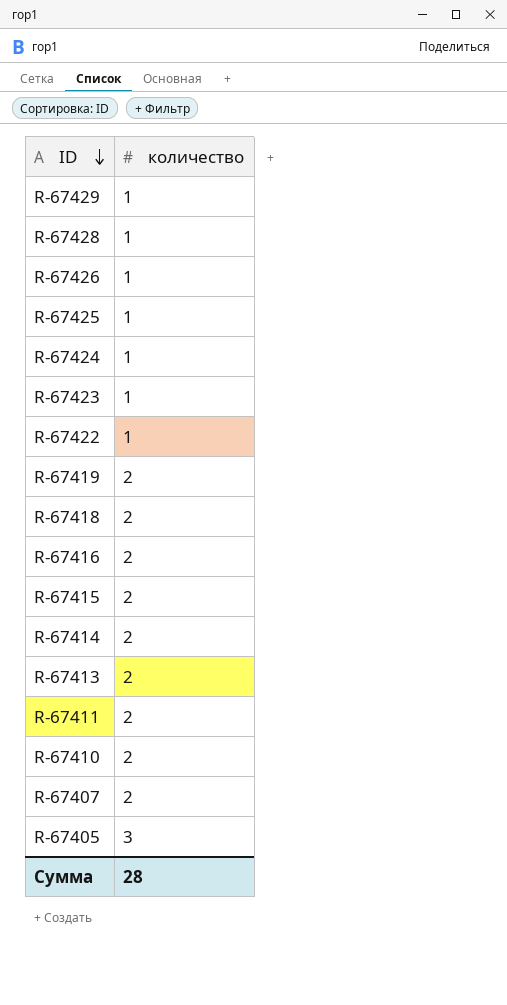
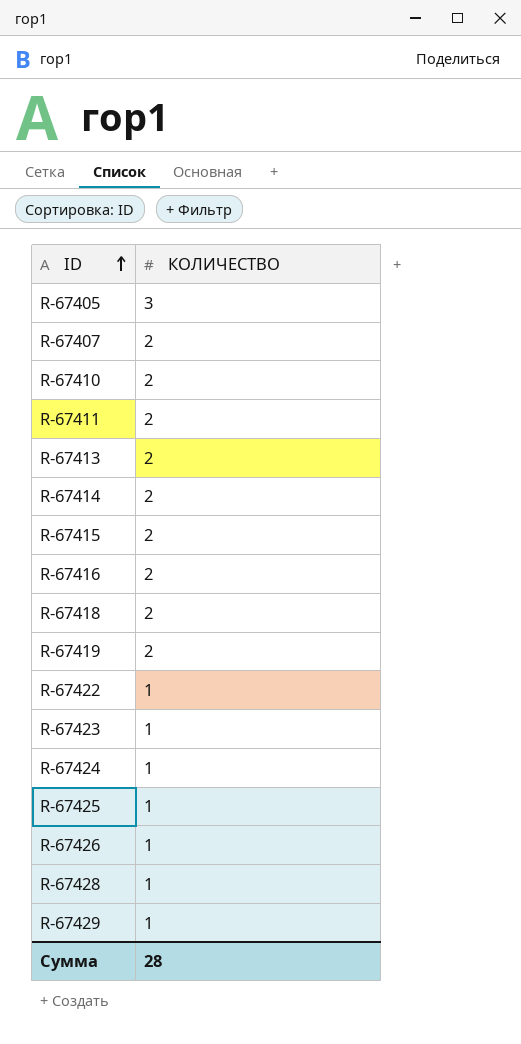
row order: ID descending -> ID ascending
column name: количество -> КОЛИЧЕСТВО

